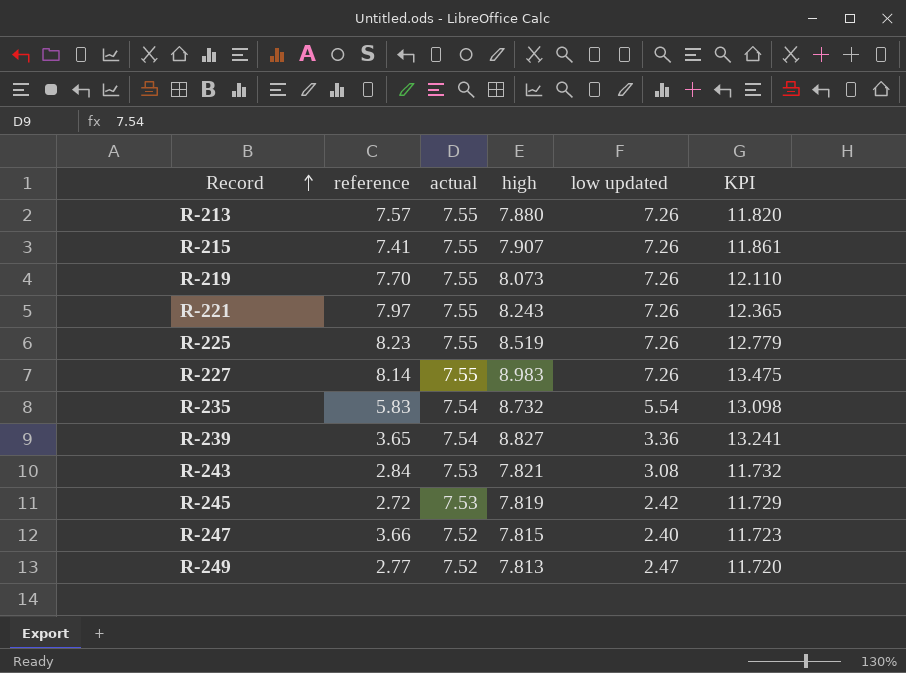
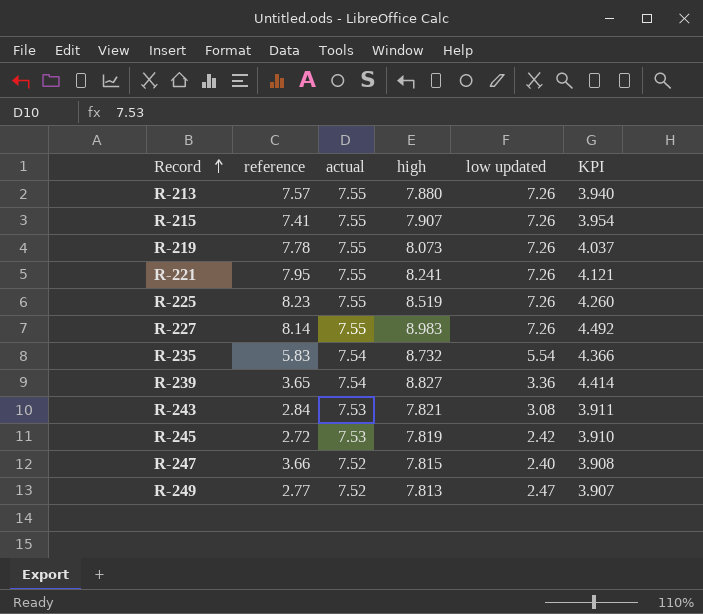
column KPI | formula: [high] * 1.5 -> [high] * 0.5
R-219 | reference: 7.70 -> 7.78
R-221 | reference: 7.97 -> 7.95
R-221 | high: 8.243 -> 8.241

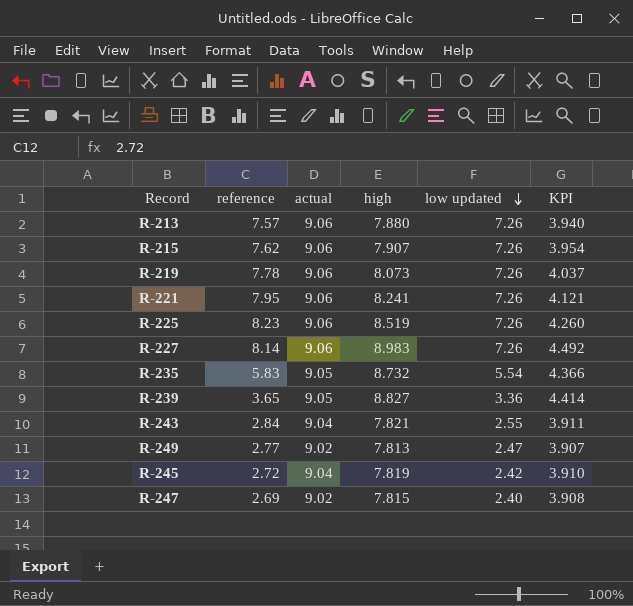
row order: Record ascending -> low updated descending
R-213 | actual: 7.55 -> 9.06
R-215 | reference: 7.41 -> 7.62
R-215 | actual: 7.55 -> 9.06
R-219 | actual: 7.55 -> 9.06
R-221 | actual: 7.55 -> 9.06
R-225 | actual: 7.55 -> 9.06
R-227 | actual: 7.55 -> 9.06
R-235 | actual: 7.54 -> 9.05
R-239 | actual: 7.54 -> 9.05
R-243 | actual: 7.53 -> 9.04
R-243 | low updated: 3.08 -> 2.55
R-249 | actual: 7.52 -> 9.02
R-245 | actual: 7.53 -> 9.04
R-247 | reference: 3.66 -> 2.69
R-247 | actual: 7.52 -> 9.02

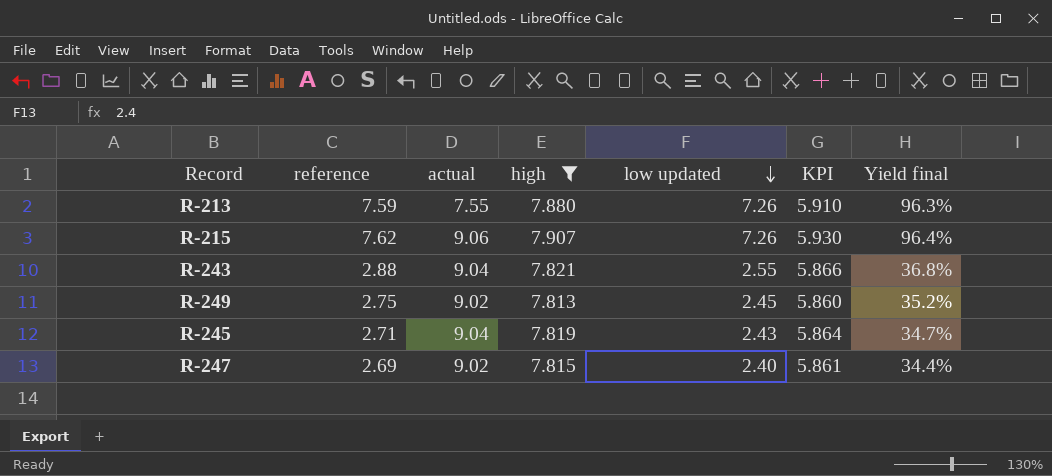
filter: none -> high <= 7.907
column KPI | formula: [high] * 0.5 -> [high] * 0.75
column Yield final | formula: none -> [reference] / [high]
R-213 | reference: 7.57 -> 7.59
R-213 | actual: 9.06 -> 7.55
R-243 | reference: 2.84 -> 2.88
R-249 | reference: 2.77 -> 2.75
R-249 | low updated: 2.47 -> 2.45
R-245 | reference: 2.72 -> 2.71
R-245 | low updated: 2.42 -> 2.43

